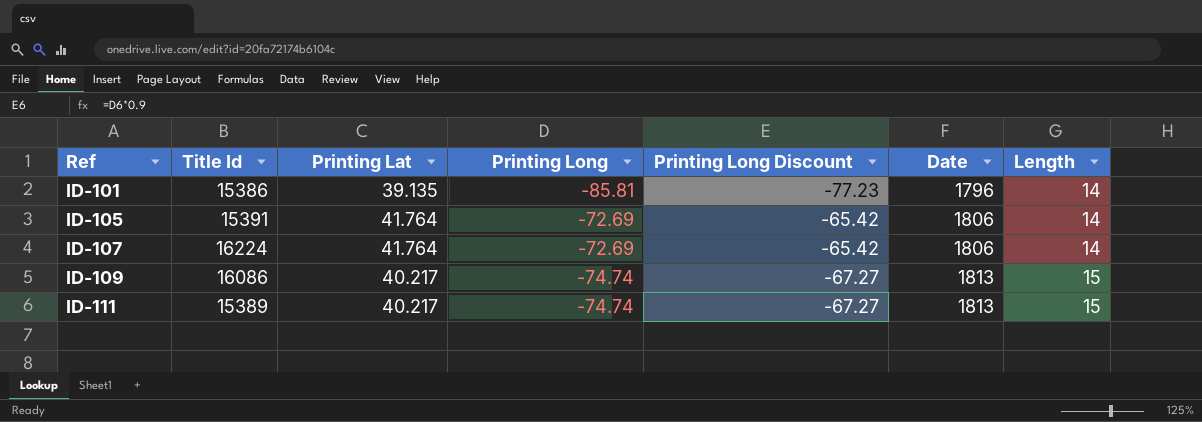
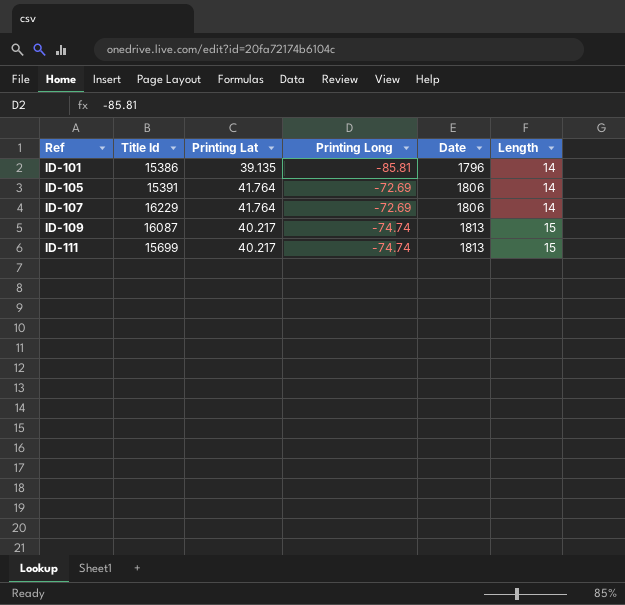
column Printing Long Discount | formula: [Printing Long] * 0.9 -> none
ID-107 | Title Id: 16224 -> 16229
ID-109 | Title Id: 16086 -> 16087
ID-111 | Title Id: 15389 -> 15699

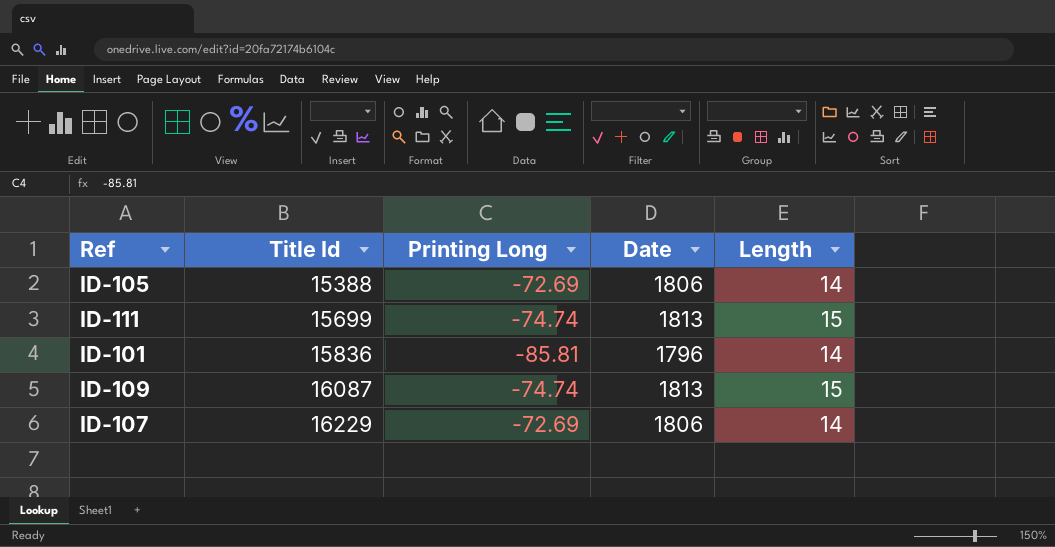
row order: Ref ascending -> Title Id ascending
column Printing Lat | position: 3 -> none
ID-105 | Title Id: 15391 -> 15388
ID-101 | Title Id: 15386 -> 15836

